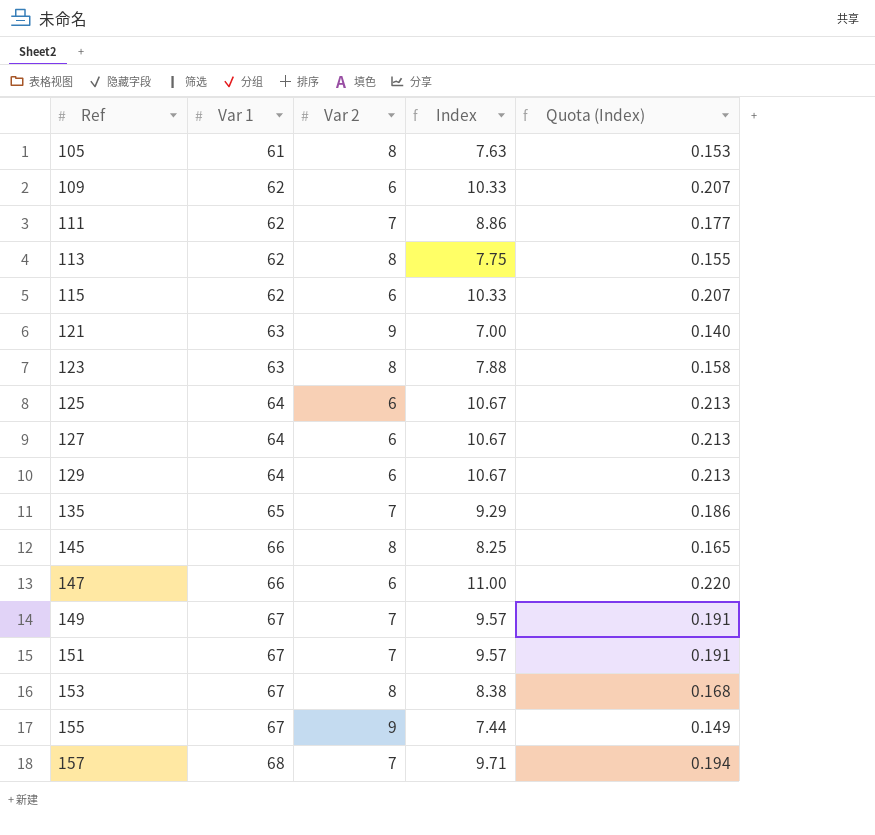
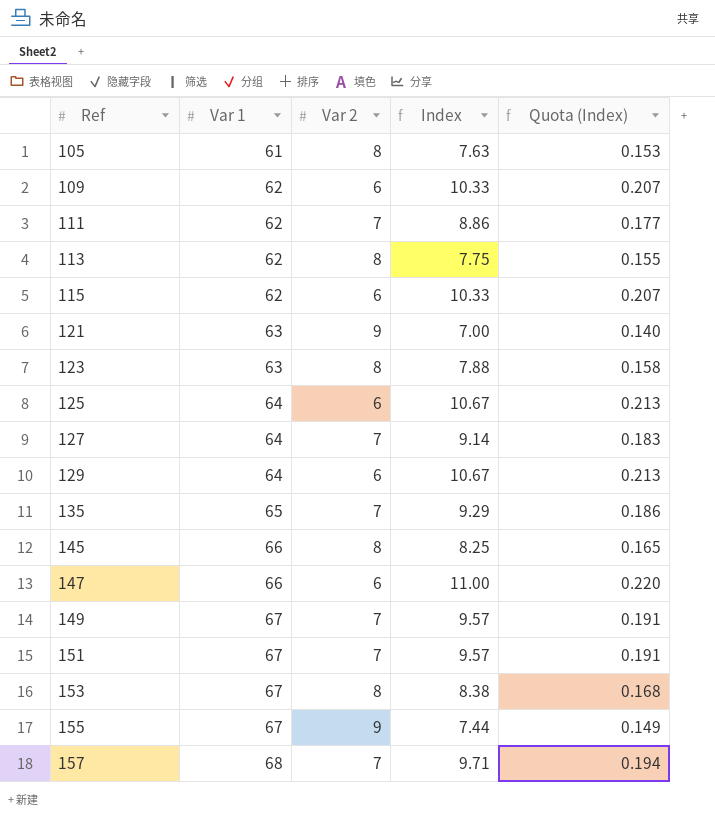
127 | Var 2: 6 -> 7
127 | Index: 10.67 -> 9.14
127 | Quota (Index): 0.213 -> 0.183

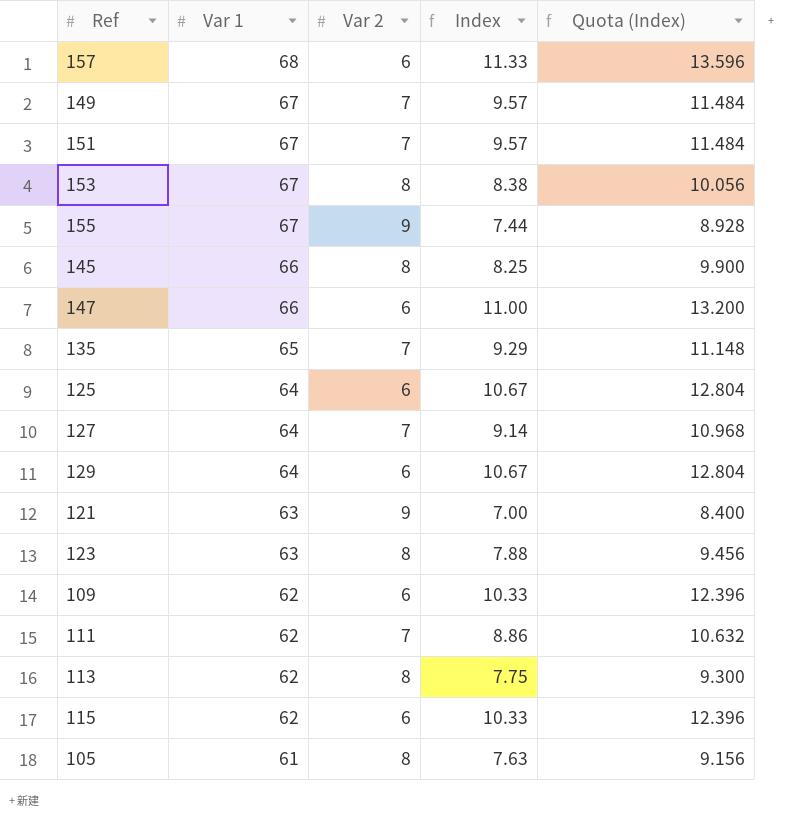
row order: Ref ascending -> Var 1 descending
column Quota (Index) | formula: [Index] * 0.02 -> [Index] * 1.2
157 | Var 2: 7 -> 6
157 | Index: 9.71 -> 11.33

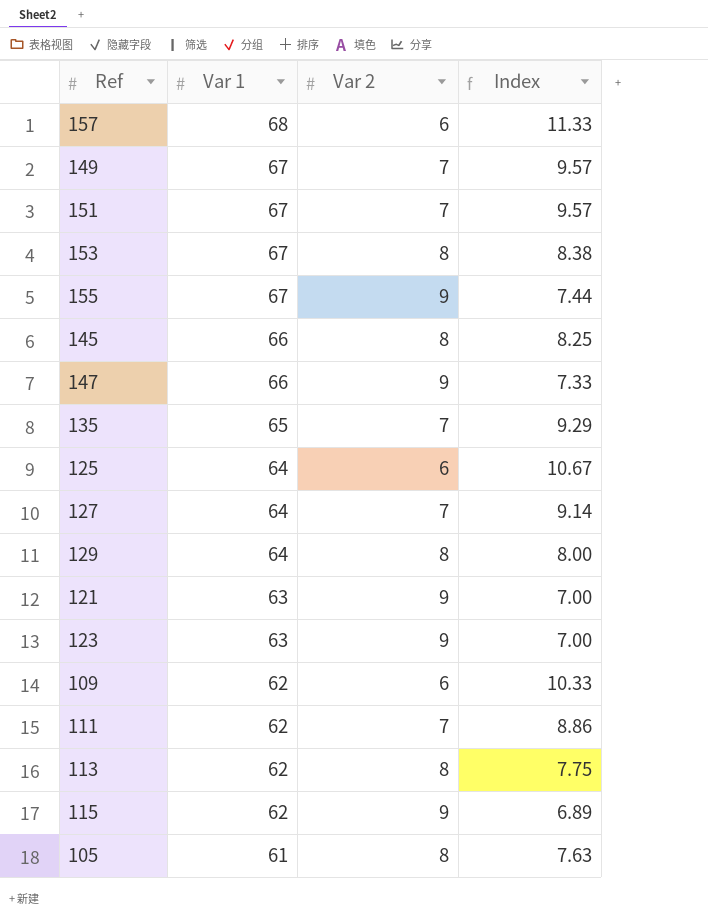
column Quota (Index) | formula: [Index] * 1.2 -> none
147 | Var 2: 6 -> 9
147 | Index: 11.00 -> 7.33
129 | Var 2: 6 -> 8
129 | Index: 10.67 -> 8.00
123 | Var 2: 8 -> 9
123 | Index: 7.88 -> 7.00
115 | Var 2: 6 -> 9
115 | Index: 10.33 -> 6.89

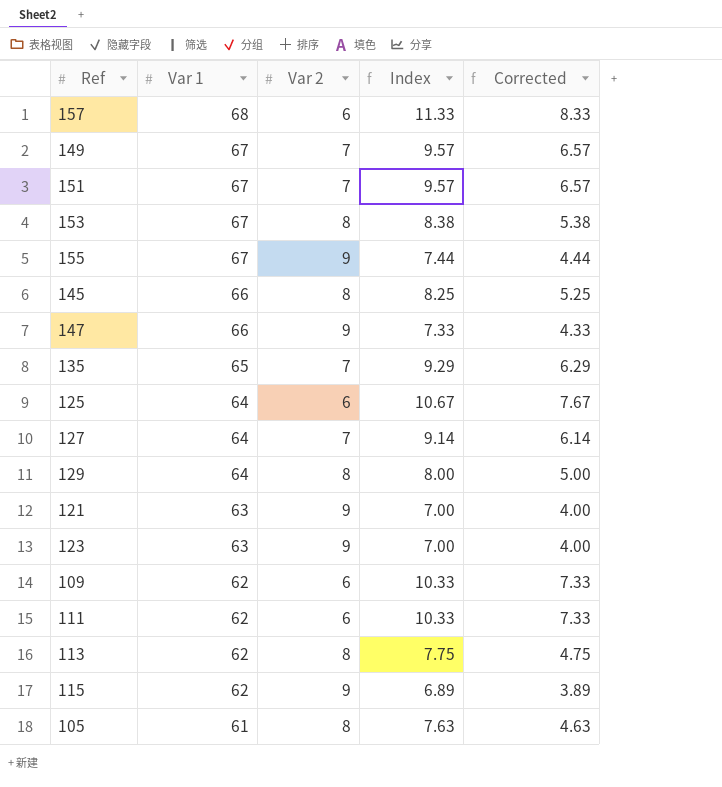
column Corrected | formula: none -> [Index] - 3
111 | Var 2: 7 -> 6
111 | Index: 8.86 -> 10.33

